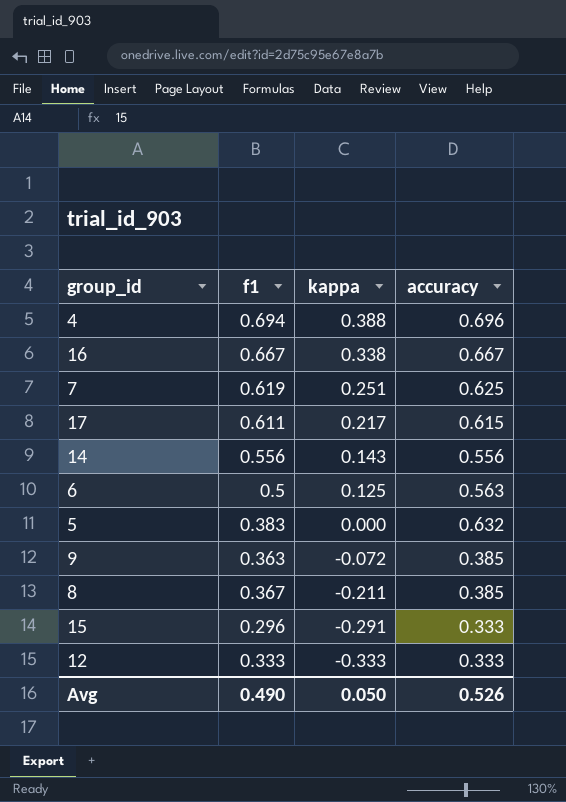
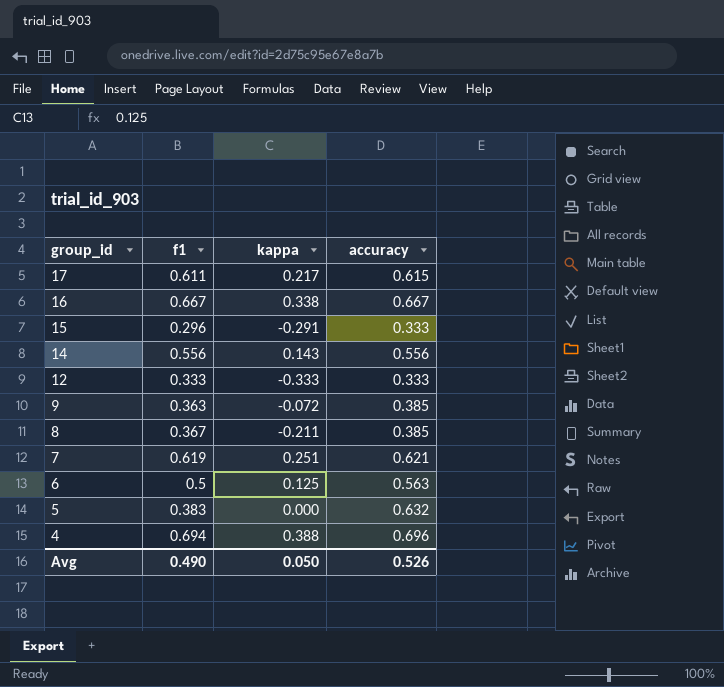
row order: kappa descending -> group_id descending
7 | accuracy: 0.625 -> 0.621

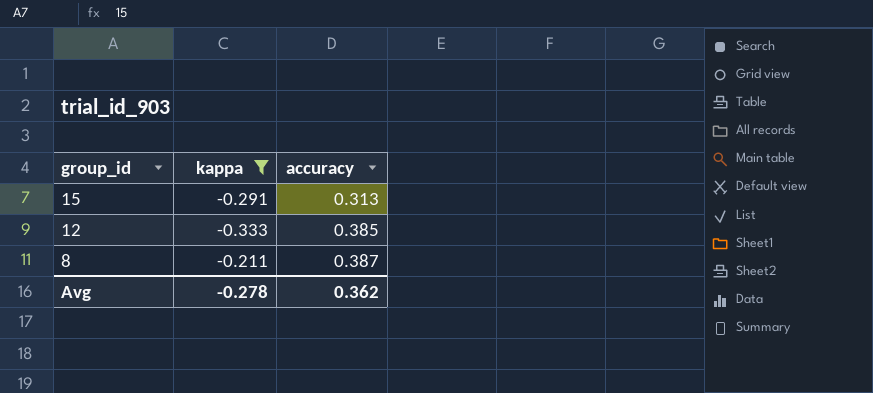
filter: none -> kappa <= -0.211
column f1 | position: 2 -> none
15 | accuracy: 0.333 -> 0.313
12 | accuracy: 0.333 -> 0.385
8 | accuracy: 0.385 -> 0.387
Avg | kappa: 0.050 -> -0.278
Avg | accuracy: 0.526 -> 0.362

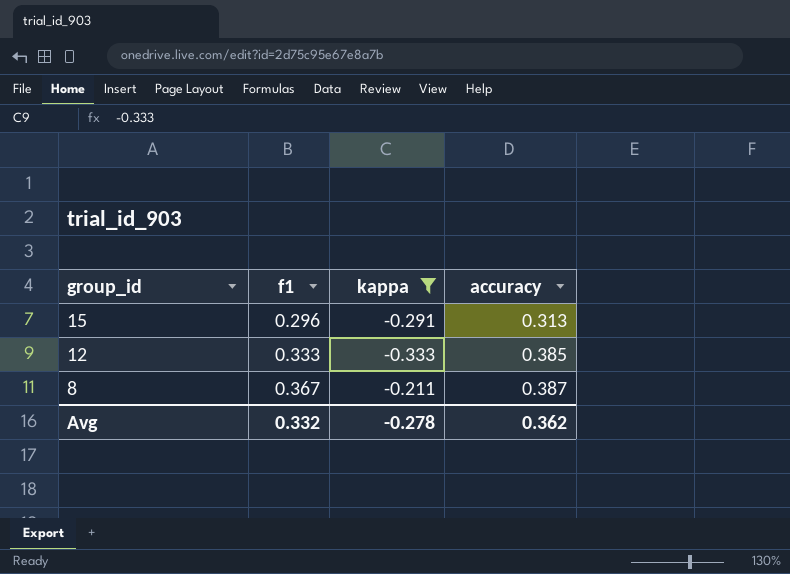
column f1 | position: none -> 2

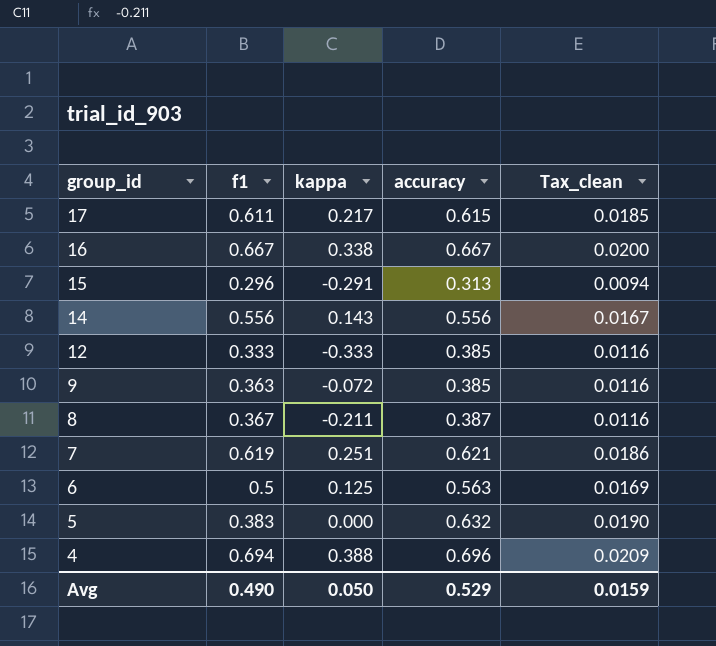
filter: kappa <= -0.211 -> none
column Tax_clean | formula: none -> [accuracy] * 0.03
Avg | f1: 0.332 -> 0.490
Avg | kappa: -0.278 -> 0.050
Avg | accuracy: 0.362 -> 0.529

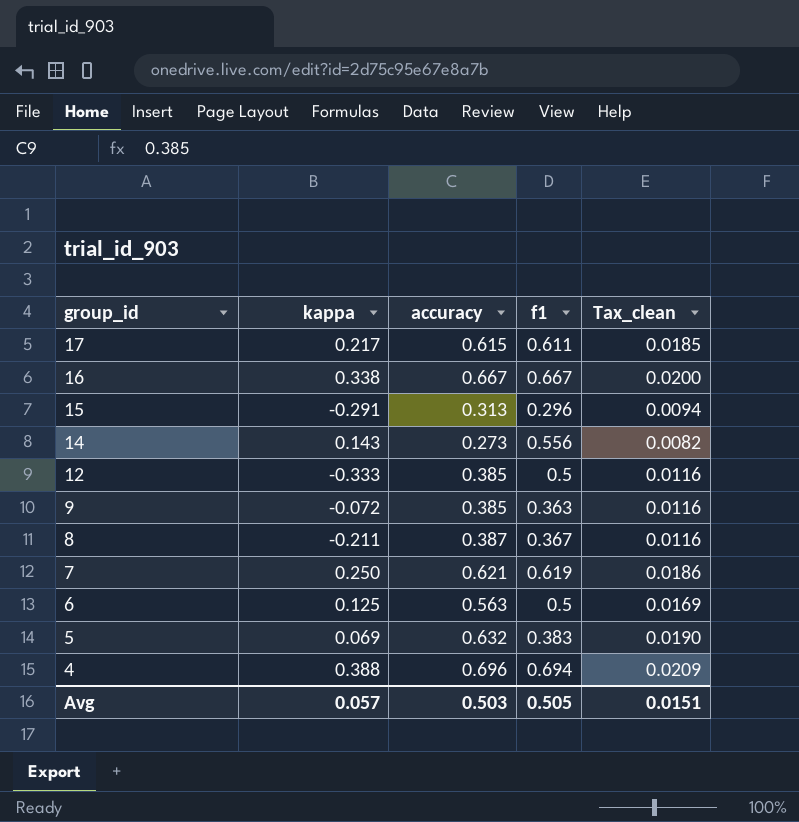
column f1 | position: 2 -> 4
14 | accuracy: 0.556 -> 0.273
14 | Tax_clean: 0.0167 -> 0.0082
12 | f1: 0.333 -> 0.5
7 | kappa: 0.251 -> 0.250
5 | kappa: 0.000 -> 0.069
Avg | kappa: 0.050 -> 0.057
Avg | accuracy: 0.529 -> 0.503
Avg | f1: 0.490 -> 0.505
Avg | Tax_clean: 0.0159 -> 0.0151

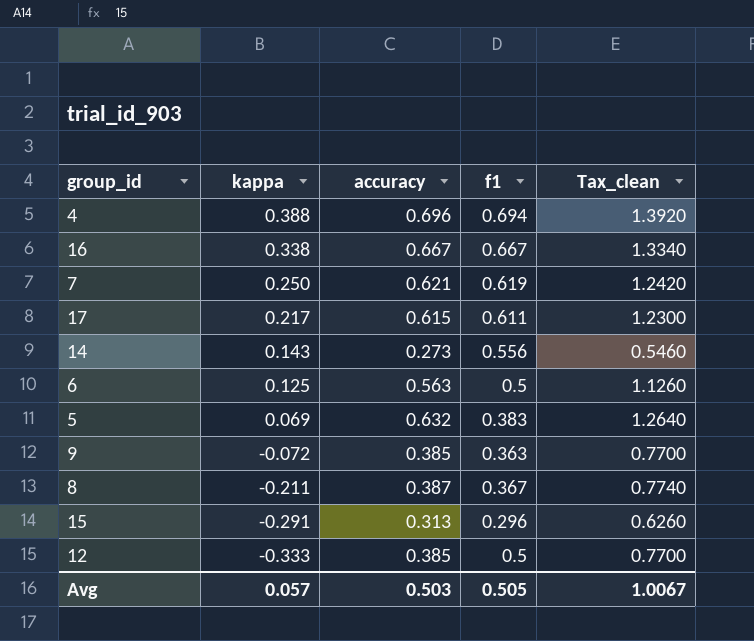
row order: group_id descending -> kappa descending
column Tax_clean | formula: [accuracy] * 0.03 -> [accuracy] * 2
Avg | Tax_clean: 0.0151 -> 1.0067

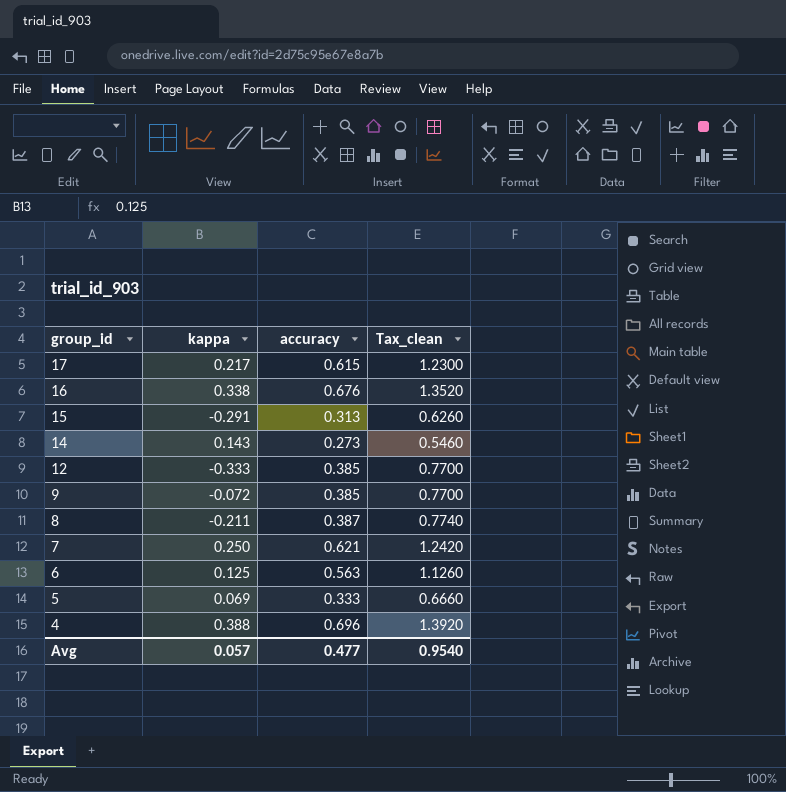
row order: kappa descending -> group_id descending
column f1 | position: 4 -> none
16 | accuracy: 0.667 -> 0.676
16 | Tax_clean: 1.3340 -> 1.3520
5 | accuracy: 0.632 -> 0.333
5 | Tax_clean: 1.2640 -> 0.6660
Avg | accuracy: 0.503 -> 0.477
Avg | Tax_clean: 1.0067 -> 0.9540

